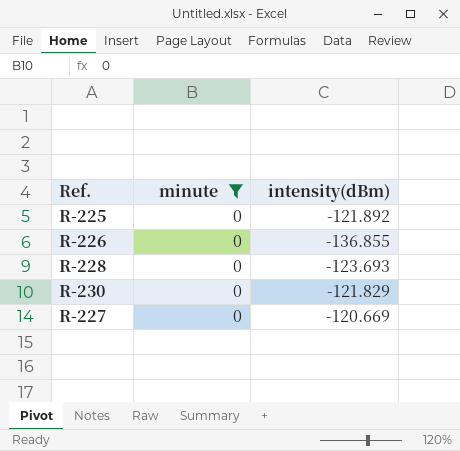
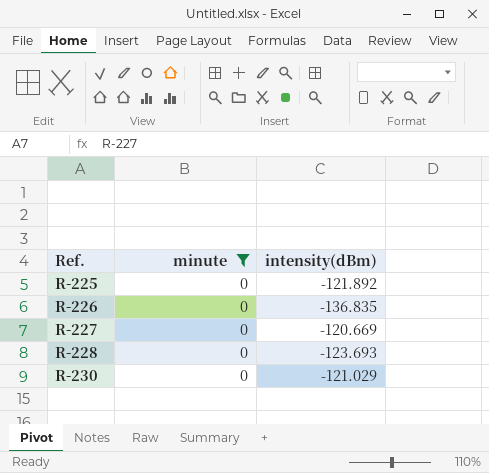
row order: none -> Ref. ascending
R-226 | intensity(dBm): -136.855 -> -136.835
R-230 | intensity(dBm): -121.829 -> -121.029

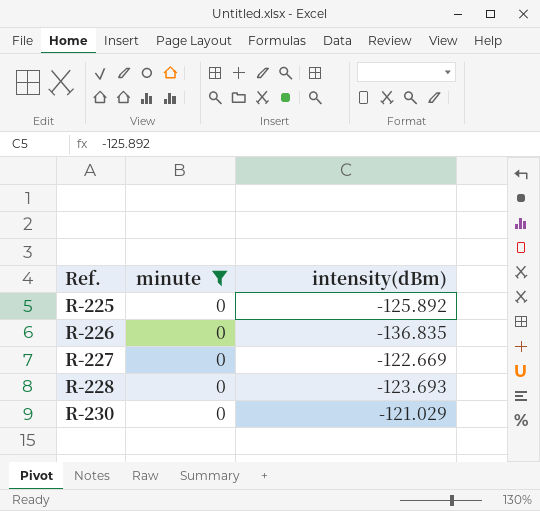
R-225 | intensity(dBm): -121.892 -> -125.892
R-227 | intensity(dBm): -120.669 -> -122.669

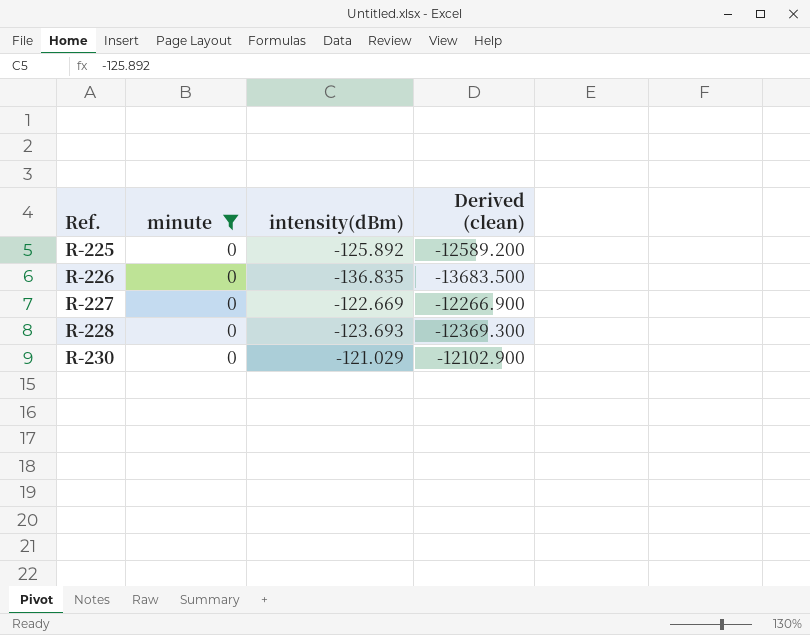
column Derived (clean) | formula: none -> [intensity(dBm)] * 100

